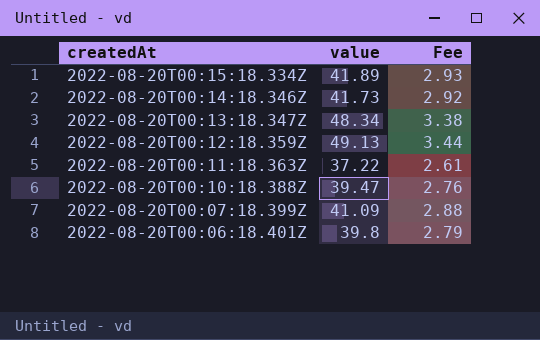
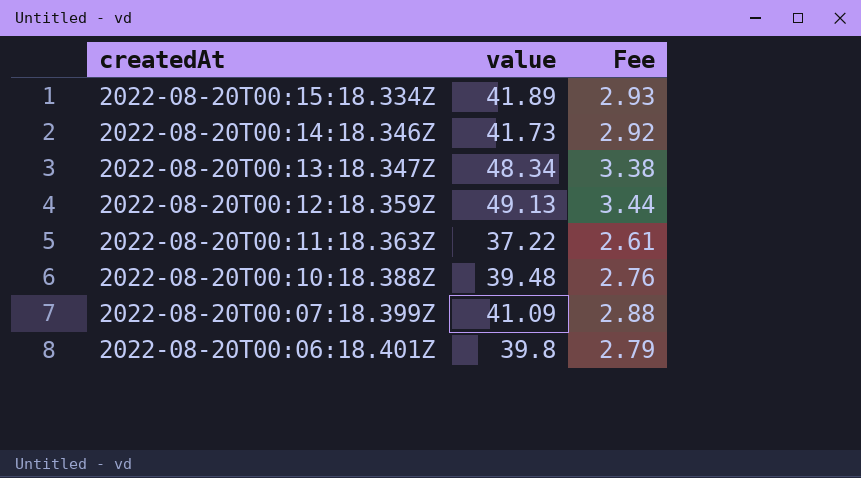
2022-08-20T00:10:18.388Z | value: 39.47 -> 39.48

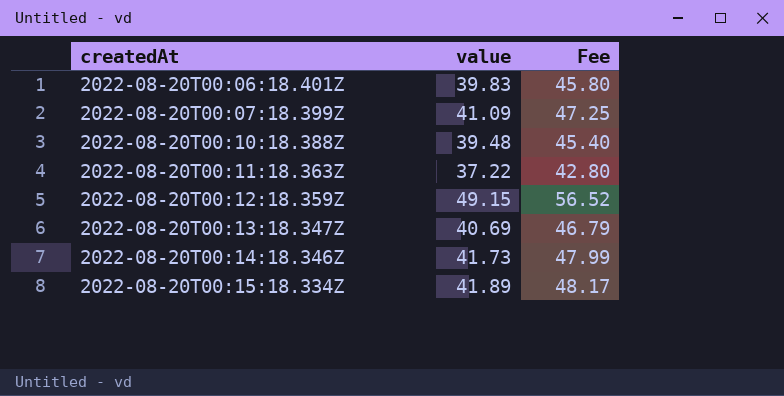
row order: createdAt descending -> createdAt ascending
column Fee | formula: [value] * 0.07 -> [value] * 1.15
2022-08-20T00:06:18.401Z | value: 39.8 -> 39.83
2022-08-20T00:12:18.359Z | value: 49.13 -> 49.15
2022-08-20T00:13:18.347Z | value: 48.34 -> 40.69

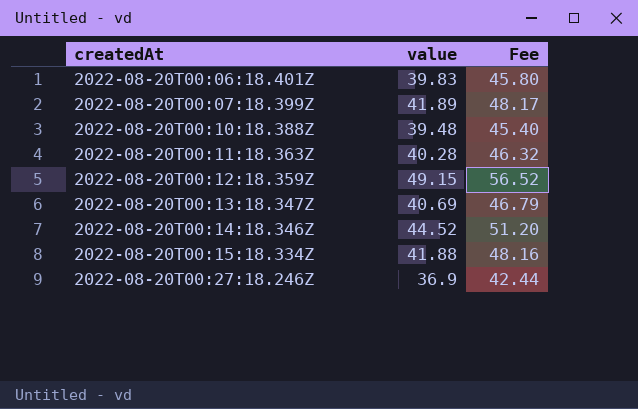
2022-08-20T00:07:18.399Z | value: 41.09 -> 41.89
2022-08-20T00:07:18.399Z | Fee: 47.25 -> 48.17
2022-08-20T00:11:18.363Z | value: 37.22 -> 40.28
2022-08-20T00:11:18.363Z | Fee: 42.80 -> 46.32
2022-08-20T00:14:18.346Z | value: 41.73 -> 44.52
2022-08-20T00:14:18.346Z | Fee: 47.99 -> 51.20
2022-08-20T00:15:18.334Z | value: 41.89 -> 41.88
2022-08-20T00:15:18.334Z | Fee: 48.17 -> 48.16
row 2022-08-20T00:27:18.246Z: none -> 36.9 | 42.44

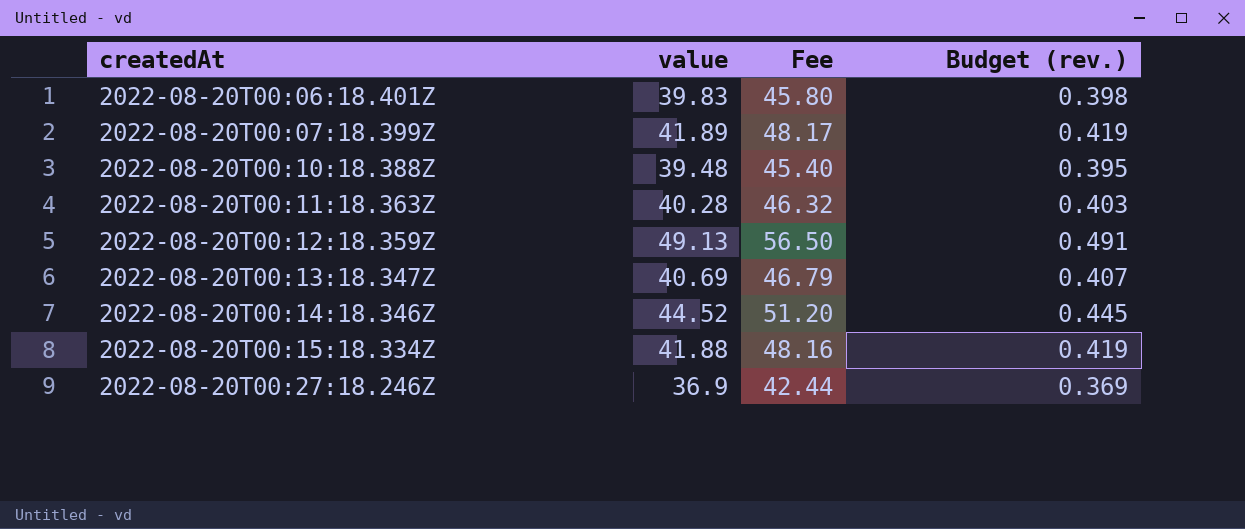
column Budget (rev.) | formula: none -> [value] * 0.01
2022-08-20T00:12:18.359Z | value: 49.15 -> 49.13
2022-08-20T00:12:18.359Z | Fee: 56.52 -> 56.50

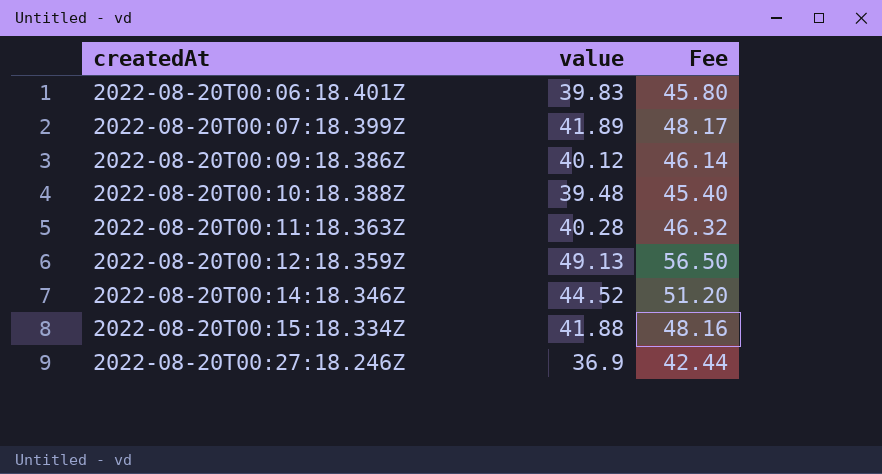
column Budget (rev.) | formula: [value] * 0.01 -> none
row 2022-08-20T00:13:18.347Z: 40.69 | 46.79 | 0.407 -> none
row 2022-08-20T00:09:18.386Z: none -> 40.12 | 46.14

